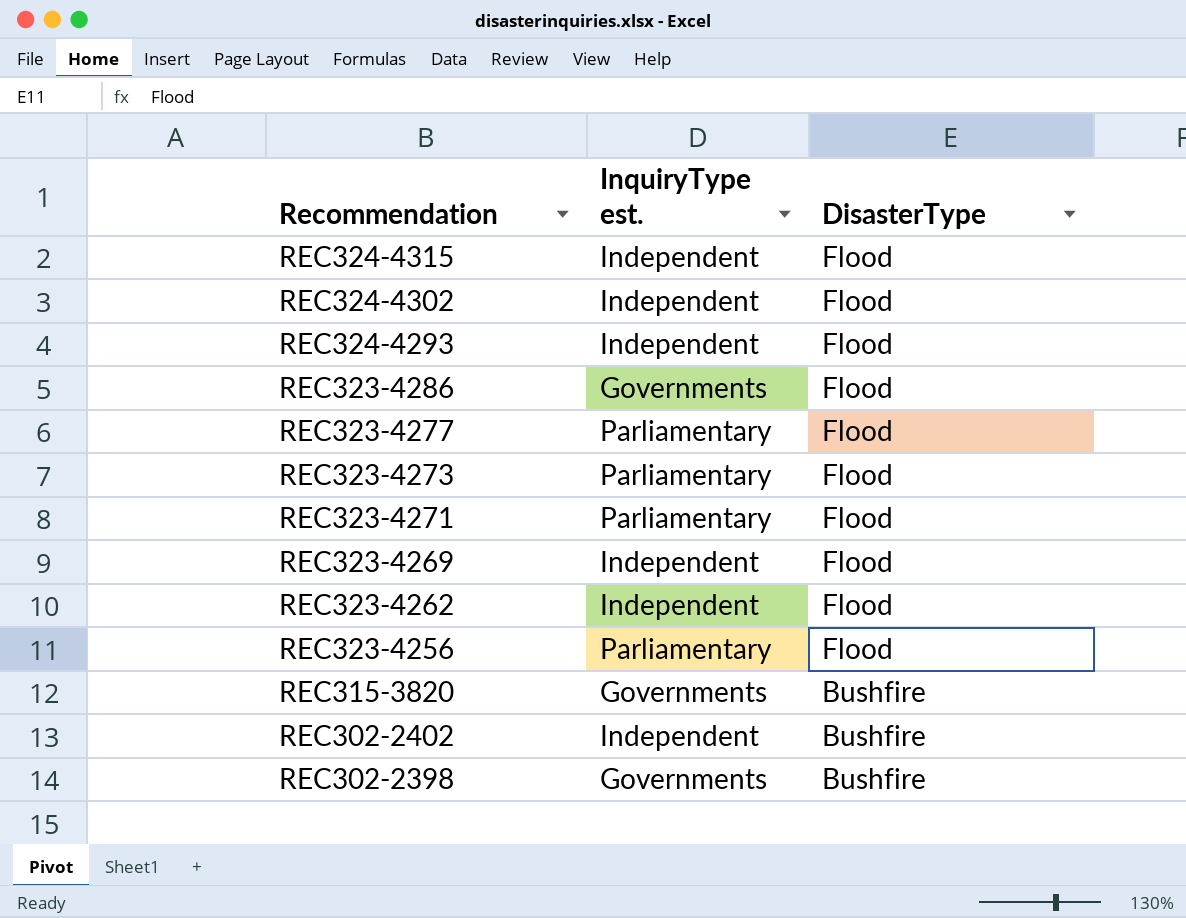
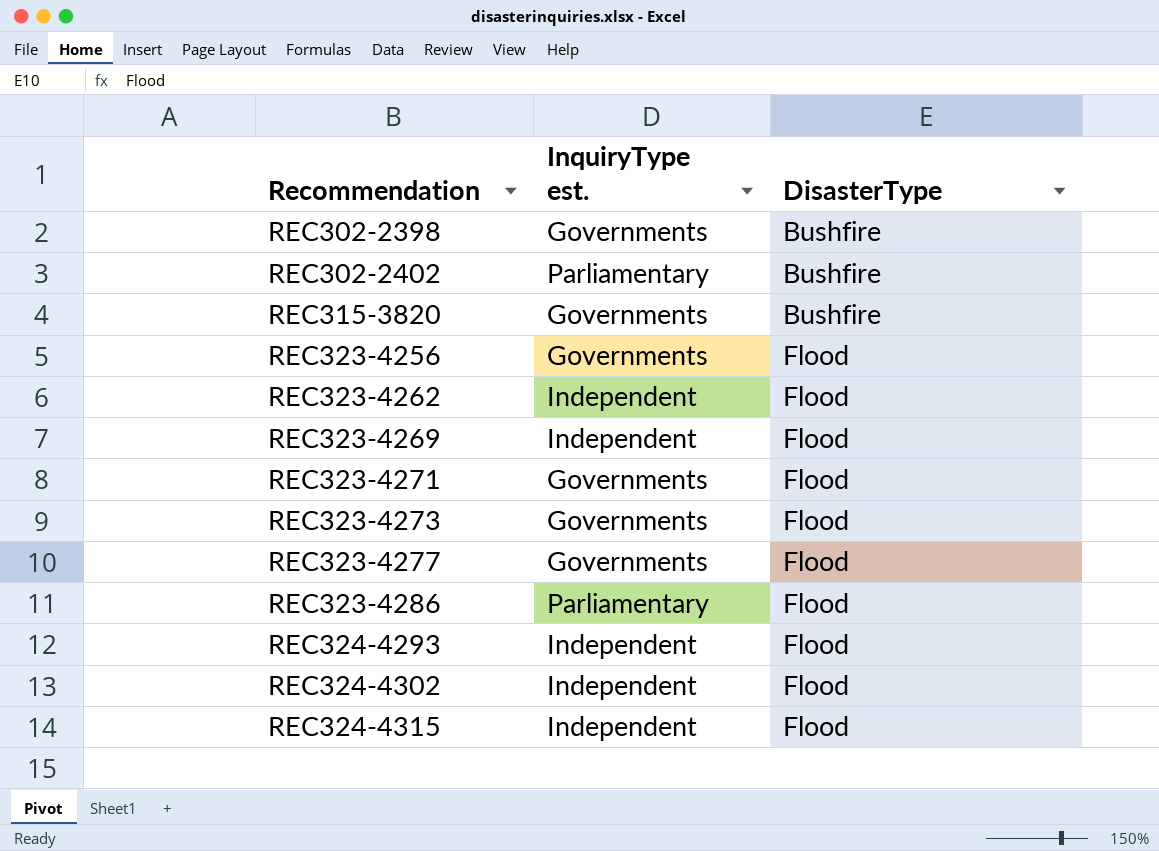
row order: Recommendation descending -> Recommendation ascending
REC302-2402 | InquiryType est.: Independent -> Parliamentary
REC323-4256 | InquiryType est.: Parliamentary -> Governments
REC323-4271 | InquiryType est.: Parliamentary -> Governments
REC323-4273 | InquiryType est.: Parliamentary -> Governments
REC323-4277 | InquiryType est.: Parliamentary -> Governments
REC323-4286 | InquiryType est.: Governments -> Parliamentary

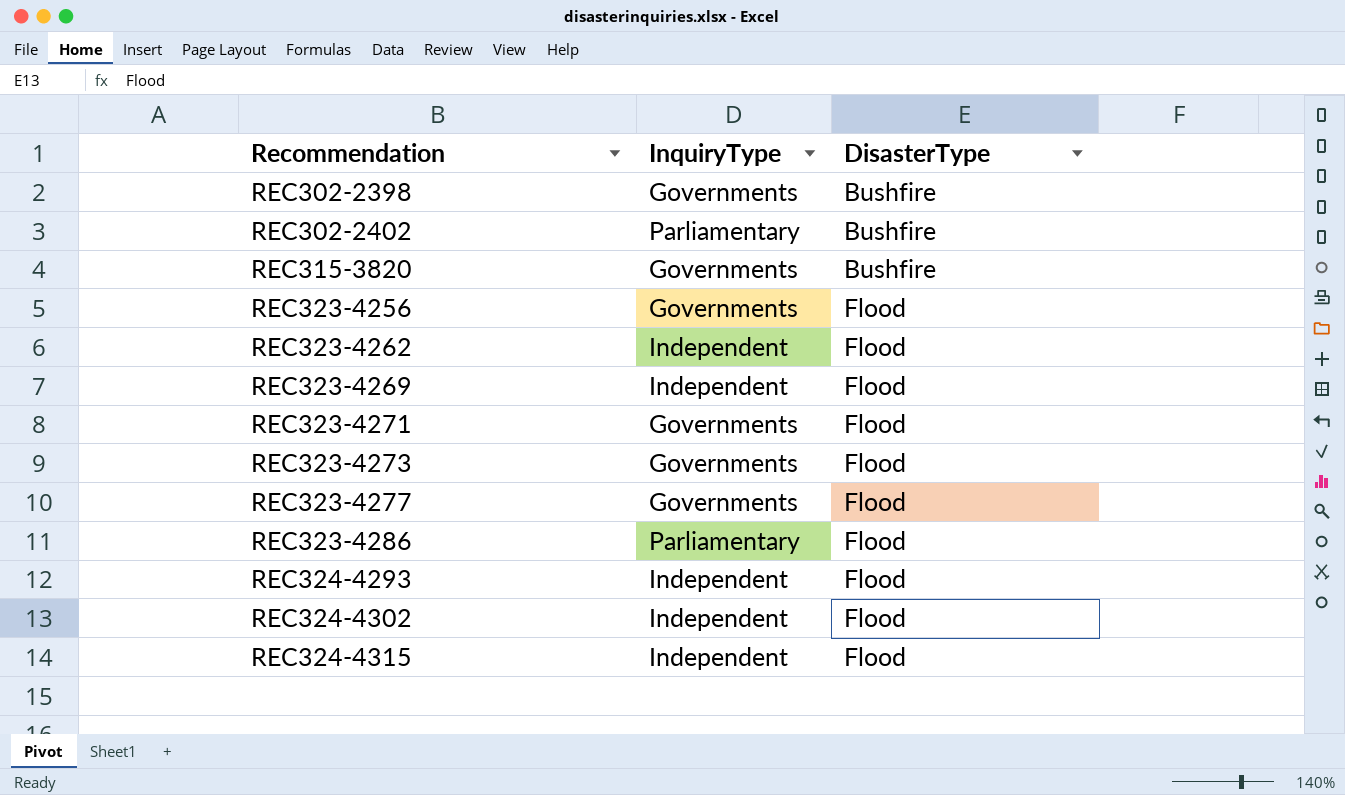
column name: InquiryType est. -> InquiryType

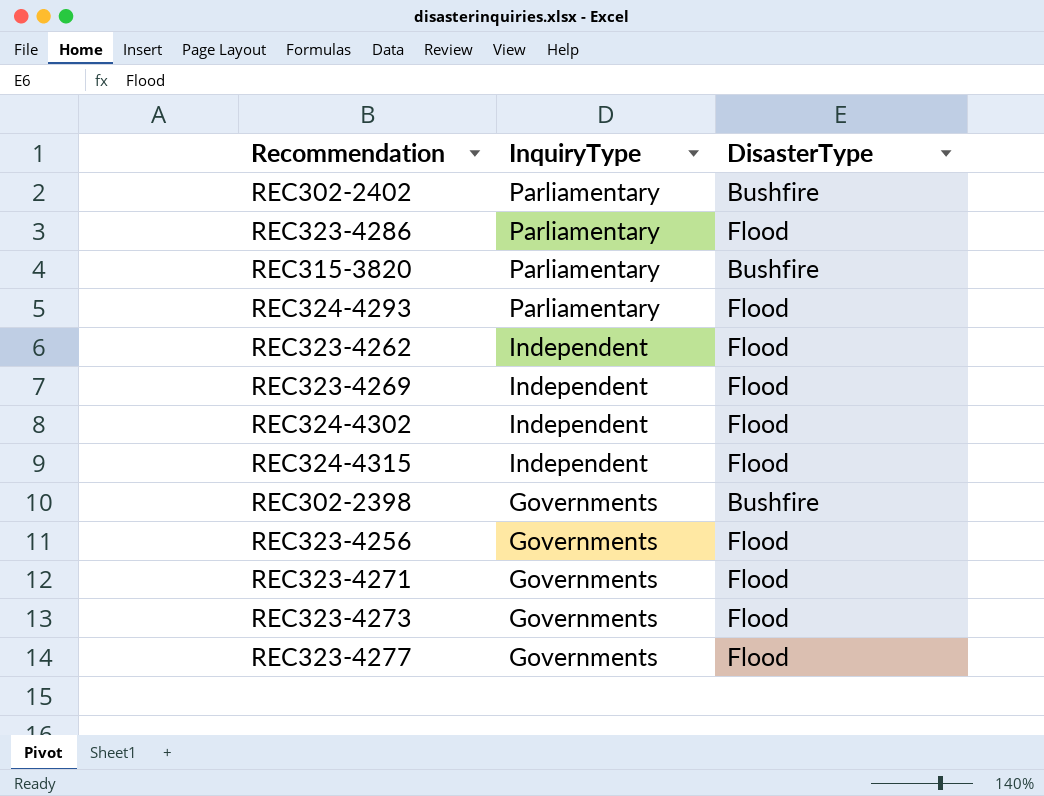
row order: Recommendation ascending -> InquiryType descending
REC315-3820 | InquiryType: Governments -> Parliamentary
REC324-4293 | InquiryType: Independent -> Parliamentary

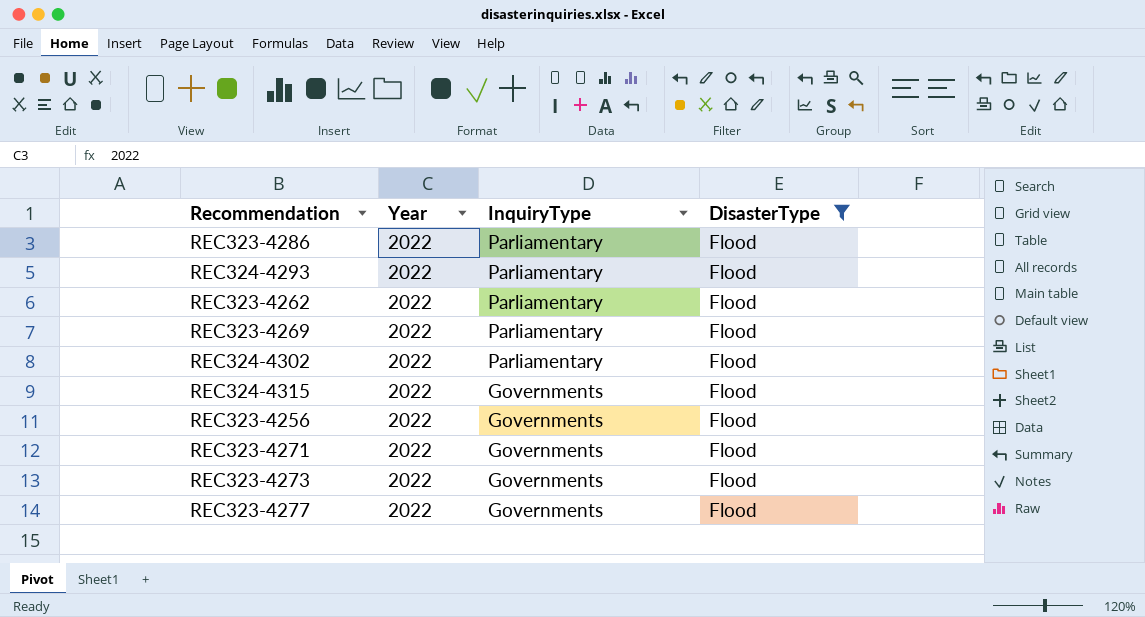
filter: none -> DisasterType = Flood
column Year | position: none -> 2
REC323-4262 | InquiryType: Independent -> Parliamentary
REC323-4269 | InquiryType: Independent -> Parliamentary
REC324-4302 | InquiryType: Independent -> Parliamentary
REC324-4315 | InquiryType: Independent -> Governments

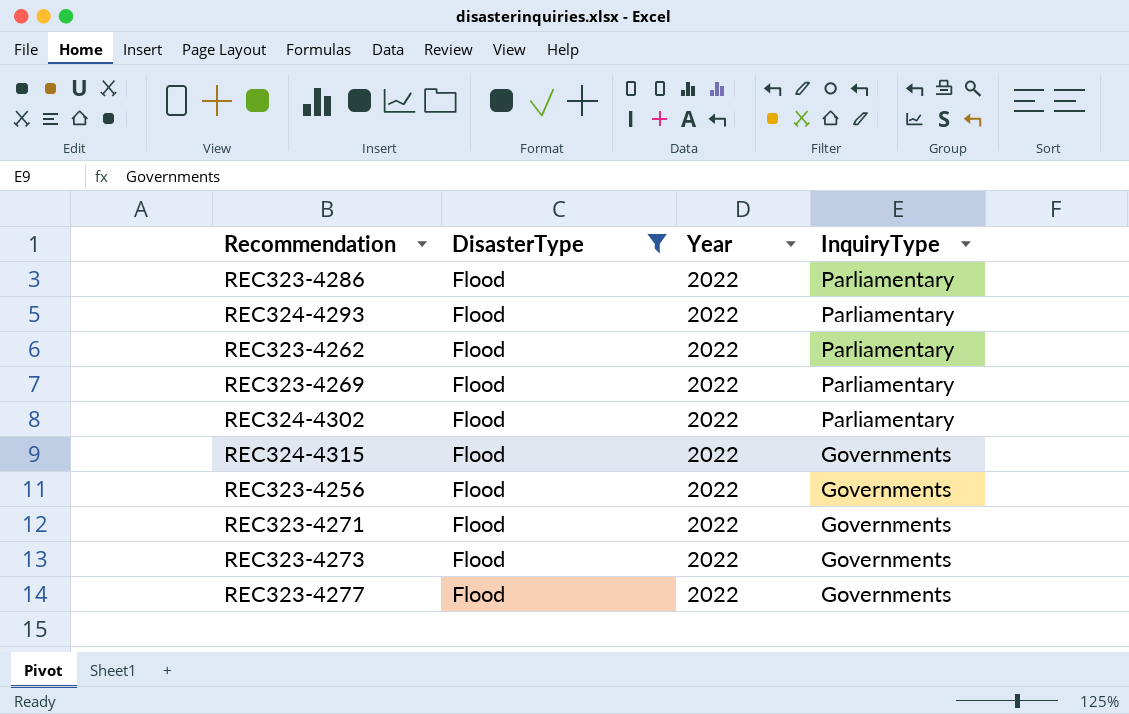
column DisasterType | position: 4 -> 2

